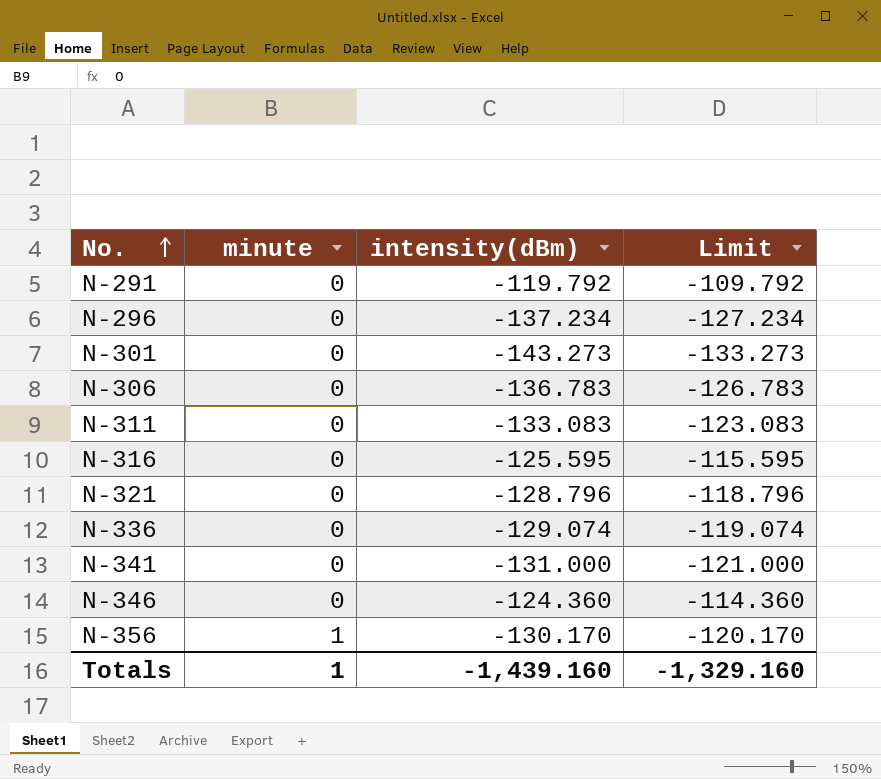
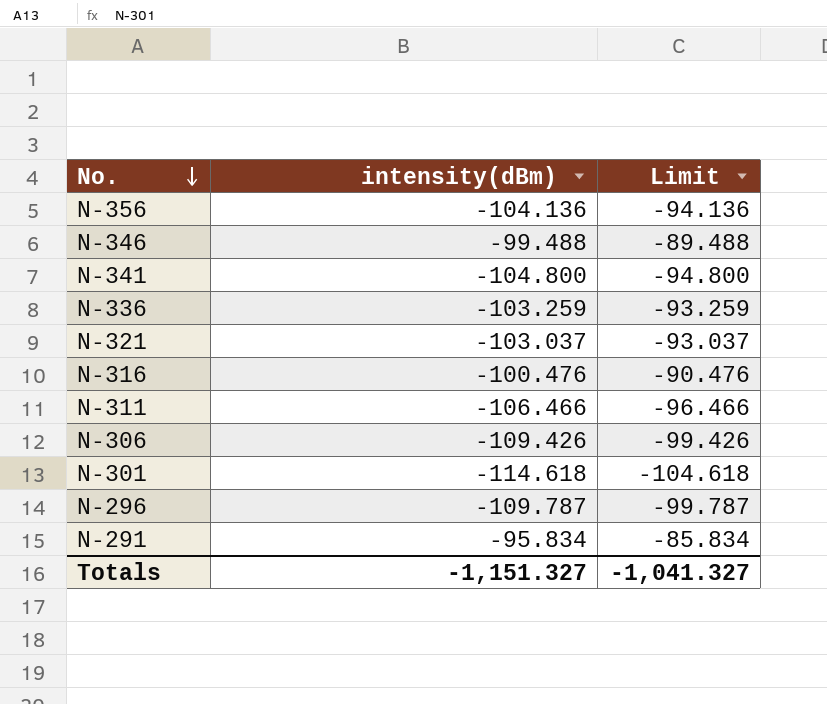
row order: No. ascending -> No. descending
column minute | position: 2 -> none
N-356 | intensity(dBm): -130.170 -> -104.136
N-356 | Limit: -120.170 -> -94.136
N-346 | intensity(dBm): -124.360 -> -99.488
N-346 | Limit: -114.360 -> -89.488
N-341 | intensity(dBm): -131.000 -> -104.800
N-341 | Limit: -121.000 -> -94.800
N-336 | intensity(dBm): -129.074 -> -103.259
N-336 | Limit: -119.074 -> -93.259
N-321 | intensity(dBm): -128.796 -> -103.037
N-321 | Limit: -118.796 -> -93.037
N-316 | intensity(dBm): -125.595 -> -100.476
N-316 | Limit: -115.595 -> -90.476
N-311 | intensity(dBm): -133.083 -> -106.466
N-311 | Limit: -123.083 -> -96.466
N-306 | intensity(dBm): -136.783 -> -109.426
N-306 | Limit: -126.783 -> -99.426
N-301 | intensity(dBm): -143.273 -> -114.618
N-301 | Limit: -133.273 -> -104.618
N-296 | intensity(dBm): -137.234 -> -109.787
N-296 | Limit: -127.234 -> -99.787
N-291 | intensity(dBm): -119.792 -> -95.834
N-291 | Limit: -109.792 -> -85.834
Totals | intensity(dBm): -1,439.160 -> -1,151.327
Totals | Limit: -1,329.160 -> -1,041.327

